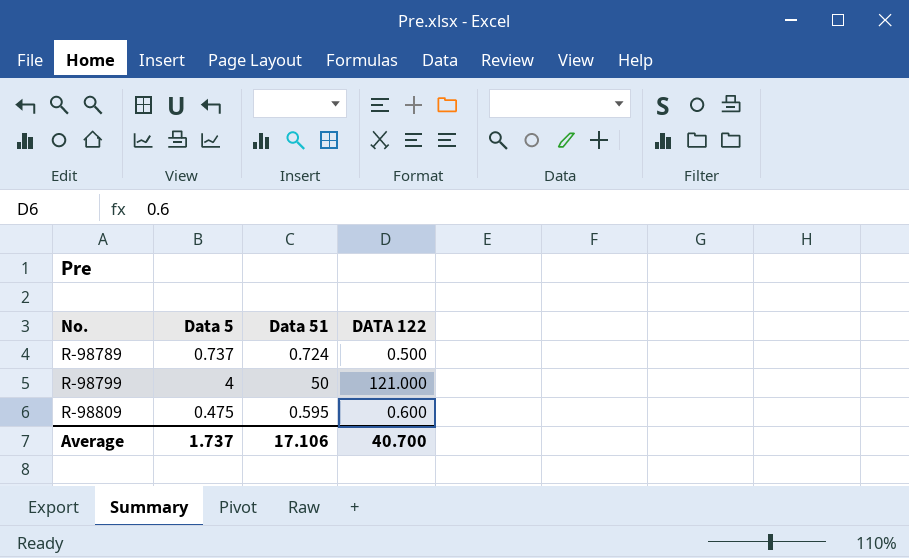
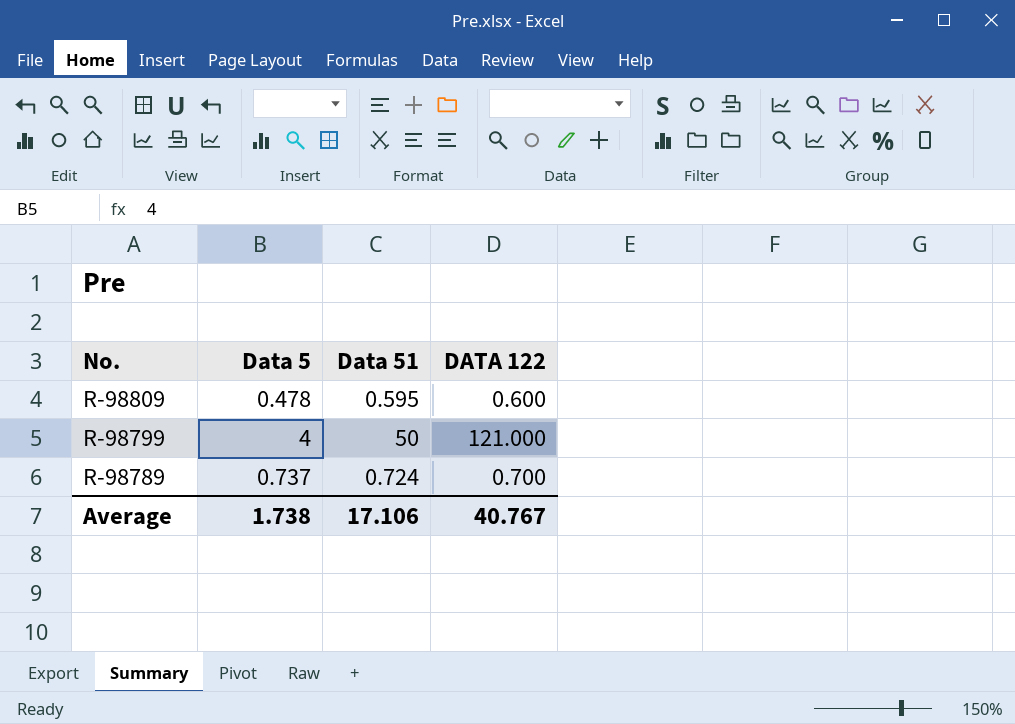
row order: No. ascending -> No. descending
R-98809 | Data 5: 0.475 -> 0.478
R-98789 | DATA 122: 0.500 -> 0.700
Average | Data 5: 1.737 -> 1.738
Average | DATA 122: 40.700 -> 40.767

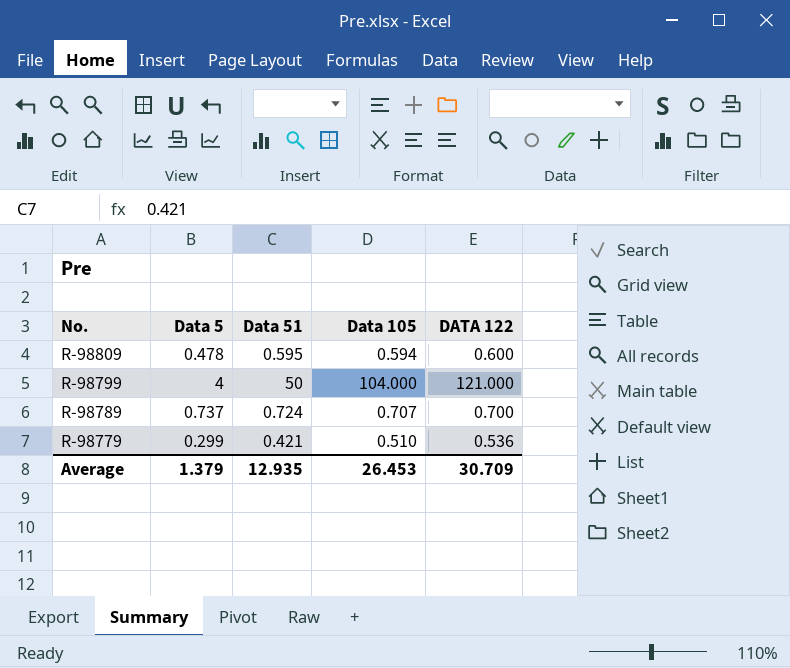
column Data 105 | position: none -> 4
row R-98779: none -> 0.299 | 0.421 | 0.510 | 0.536
Average | Data 5: 1.738 -> 1.379
Average | Data 51: 17.106 -> 12.935
Average | DATA 122: 40.767 -> 30.709

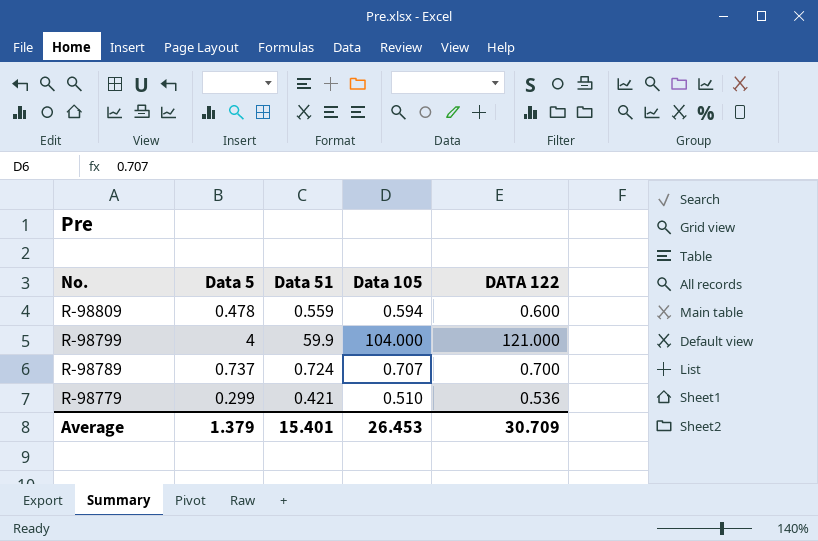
R-98809 | Data 51: 0.595 -> 0.559
R-98799 | Data 51: 50 -> 59.9
Average | Data 51: 12.935 -> 15.401

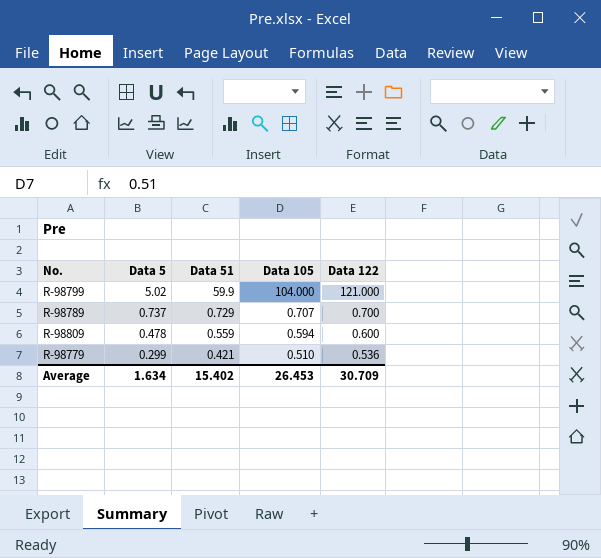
row order: No. descending -> Data 5 descending
column name: DATA 122 -> Data 122
R-98799 | Data 5: 4 -> 5.02
R-98789 | Data 51: 0.724 -> 0.729
Average | Data 5: 1.379 -> 1.634
Average | Data 51: 15.401 -> 15.402

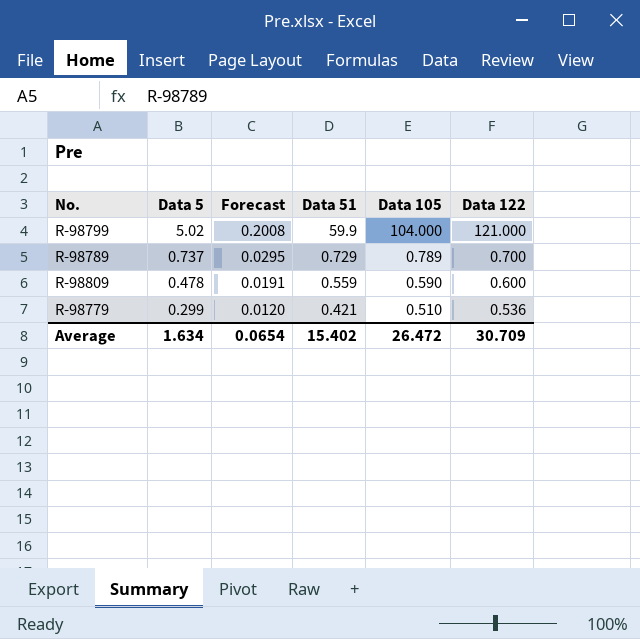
column Forecast | formula: none -> [Data 5] * 0.04
R-98789 | Data 105: 0.707 -> 0.789
R-98809 | Data 105: 0.594 -> 0.590
Average | Data 105: 26.453 -> 26.472

